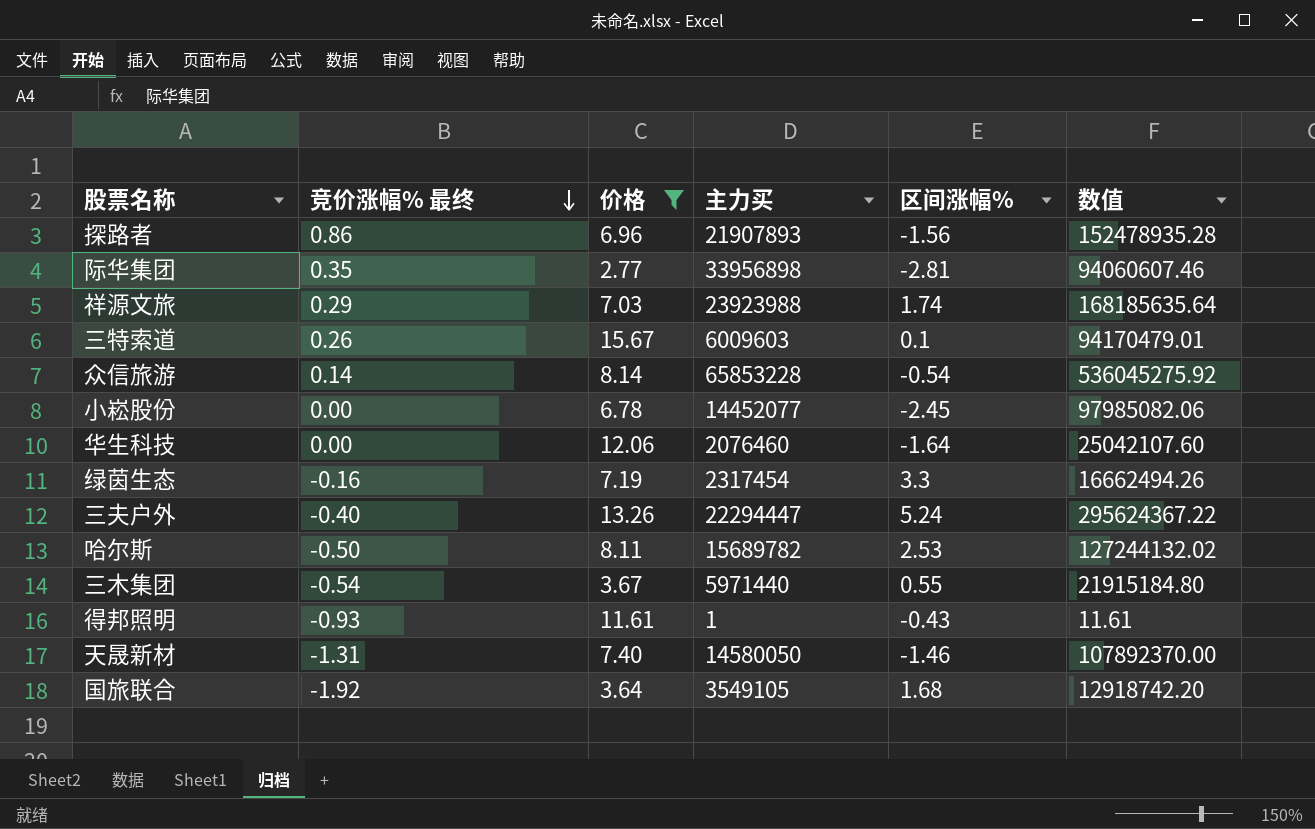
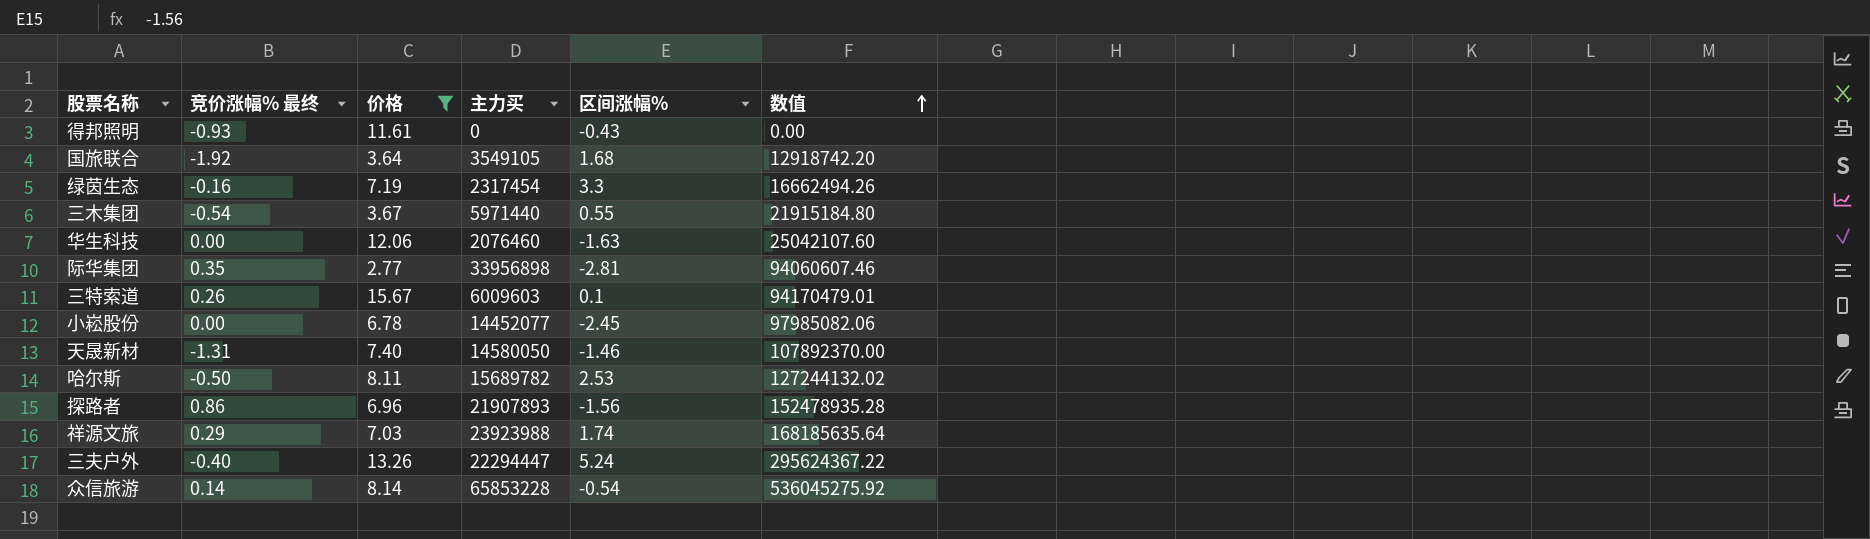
row order: 竞价涨幅% 最终 descending -> 数值 ascending
得邦照明 | 主力买: 1 -> 0
得邦照明 | 数值: 11.61 -> 0.00
华生科技 | 区间涨幅%: -1.64 -> -1.63

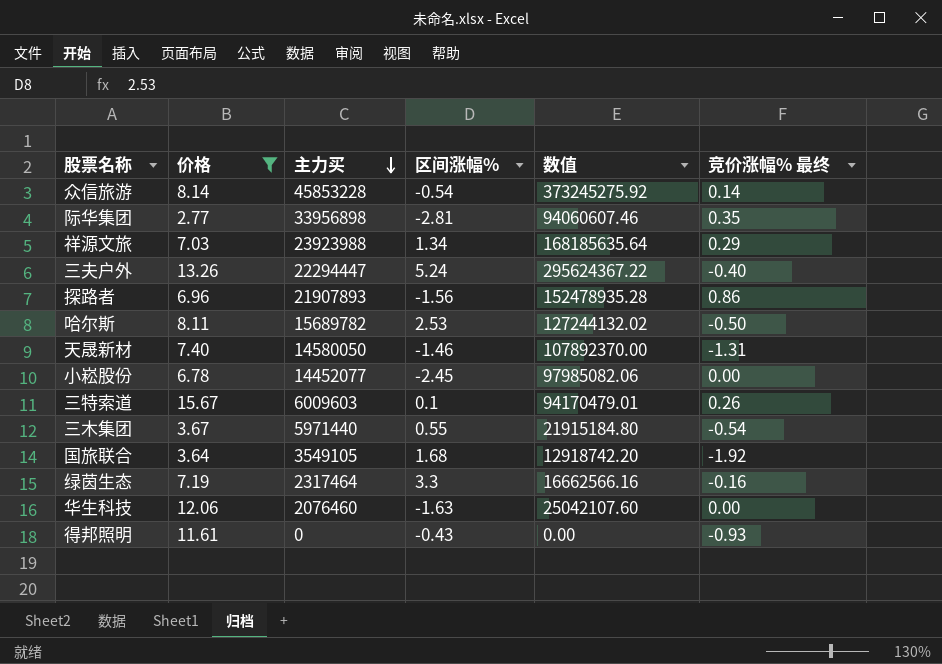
row order: 数值 ascending -> 主力买 descending
column 竞价涨幅% 最终 | position: 2 -> 6
众信旅游 | 主力买: 65853228 -> 45853228
众信旅游 | 数值: 536045275.92 -> 373245275.92
祥源文旅 | 区间涨幅%: 1.74 -> 1.34
绿茵生态 | 主力买: 2317454 -> 2317464
绿茵生态 | 数值: 16662494.26 -> 16662566.16

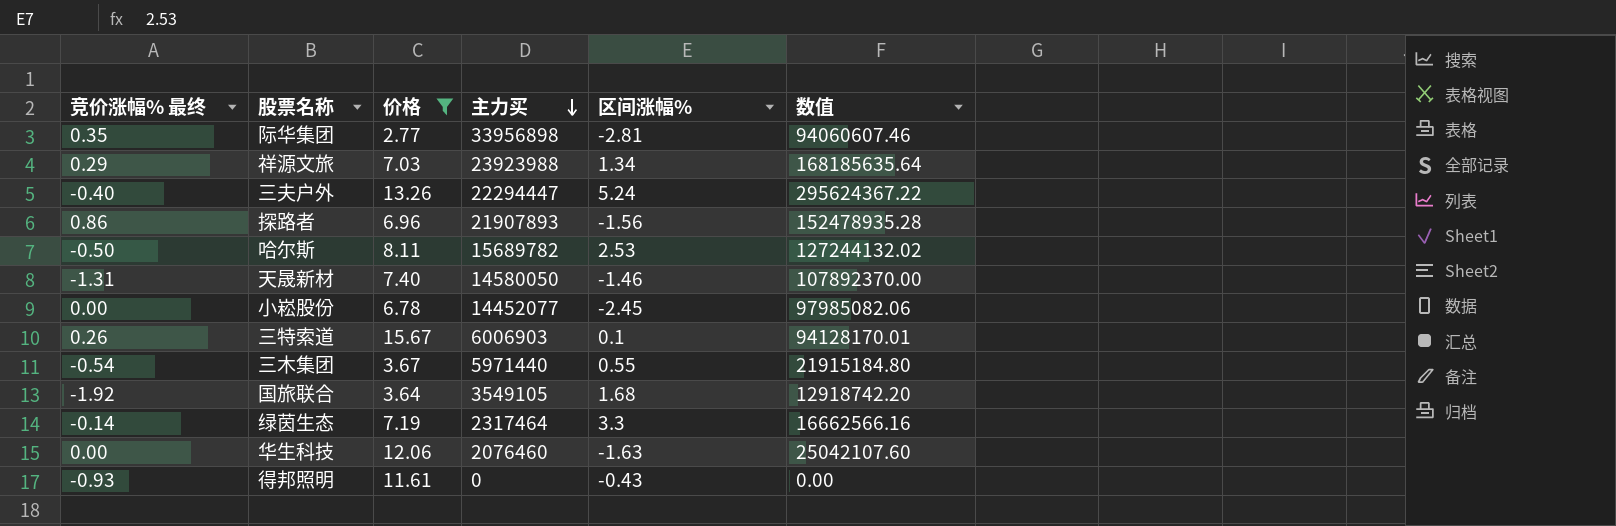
column 竞价涨幅% 最终 | position: 6 -> 1
row 众信旅游: 8.14 | 45853228 | -0.54 | 373245275.92 | 0.14 -> none
三特索道 | 主力买: 6009603 -> 6006903
三特索道 | 数值: 94170479.01 -> 94128170.01
绿茵生态 | 竞价涨幅% 最终: -0.16 -> -0.14

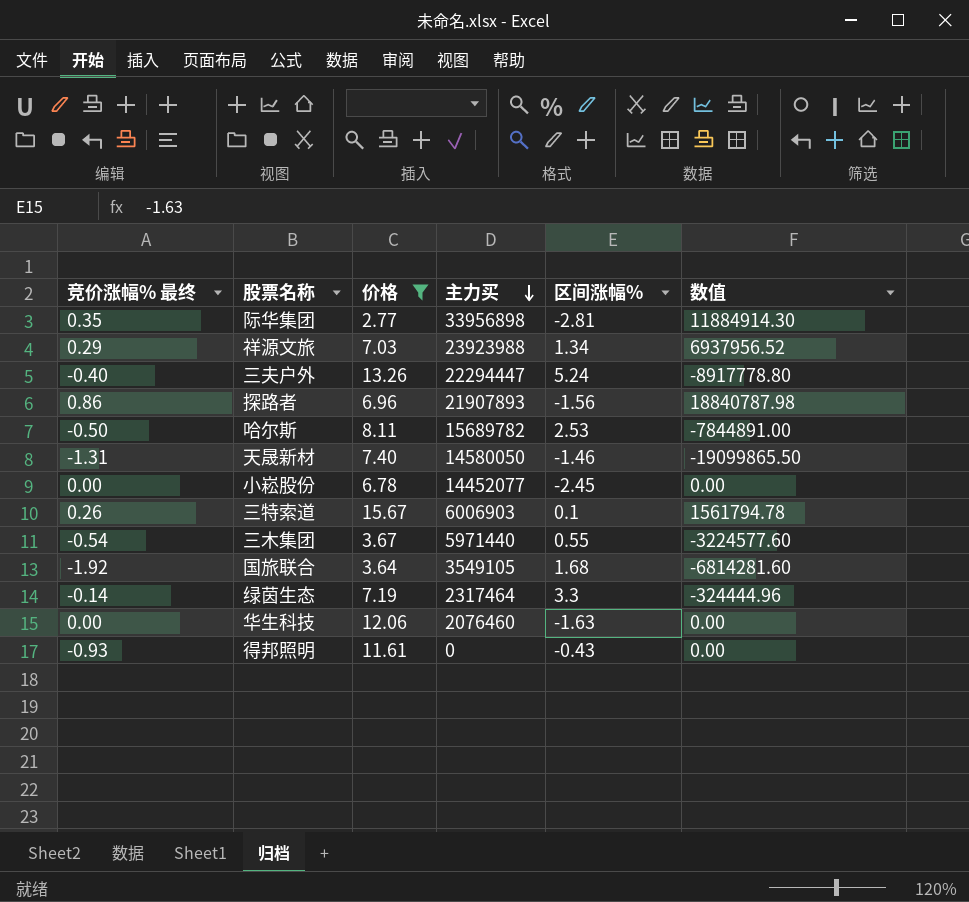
column 数值 | formula: [价格] * [主力买] -> [竞价涨幅% 最终] * [主力买]

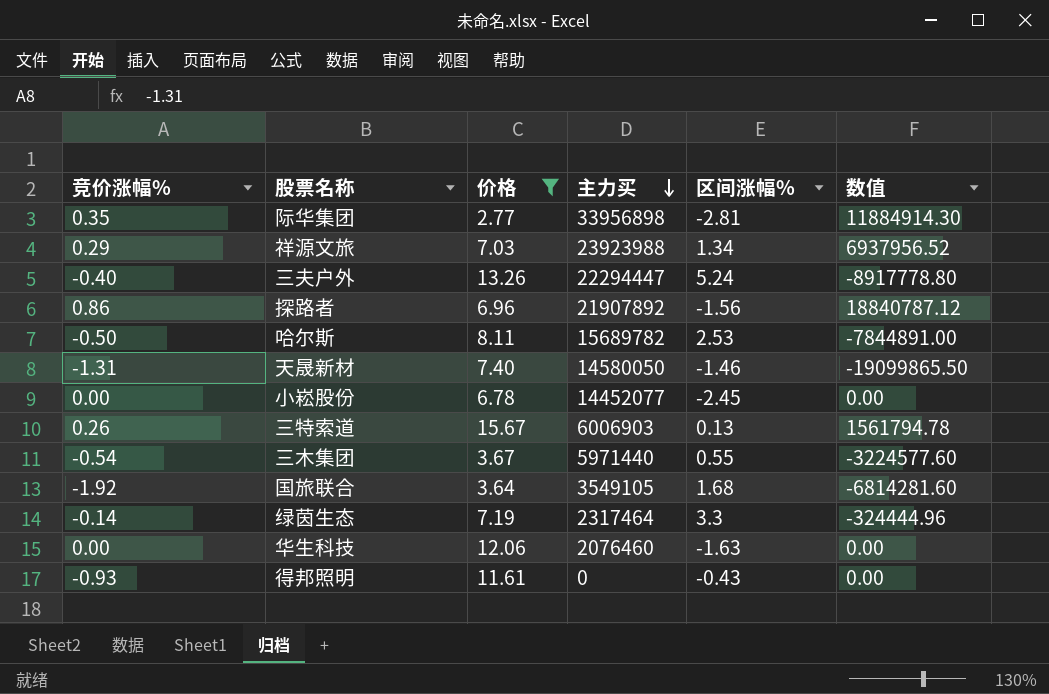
column name: 竞价涨幅% 最终 -> 竞价涨幅%
探路者 | 主力买: 21907893 -> 21907892
探路者 | 数值: 18840787.98 -> 18840787.12
三特索道 | 区间涨幅%: 0.1 -> 0.13

